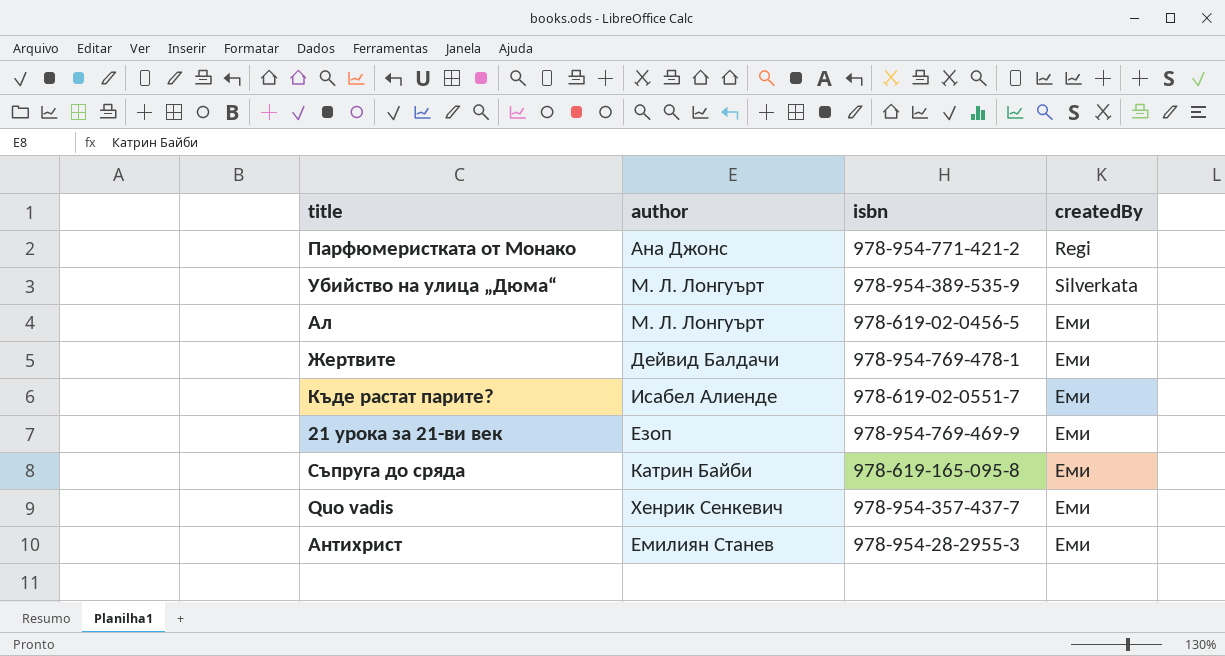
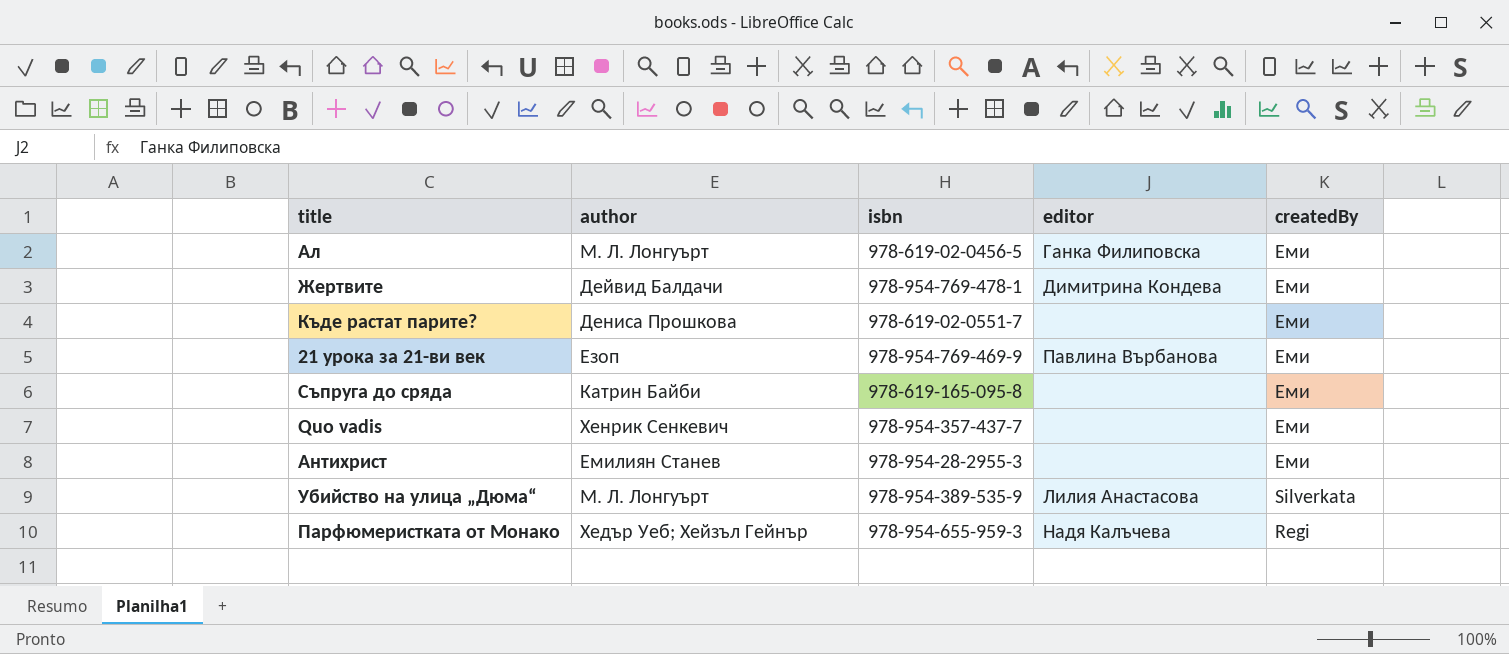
row order: createdBy ascending -> createdBy descending
column editor | position: none -> 4
Къде растат парите? | author: Исабел Алиенде -> Дениса Прошкова
Парфюмеристката от Монако | author: Ана Джонс -> Хедър Уеб; Хейзъл Гейнър
Парфюмеристката от Монако | isbn: 978-954-771-421-2 -> 978-954-655-959-3

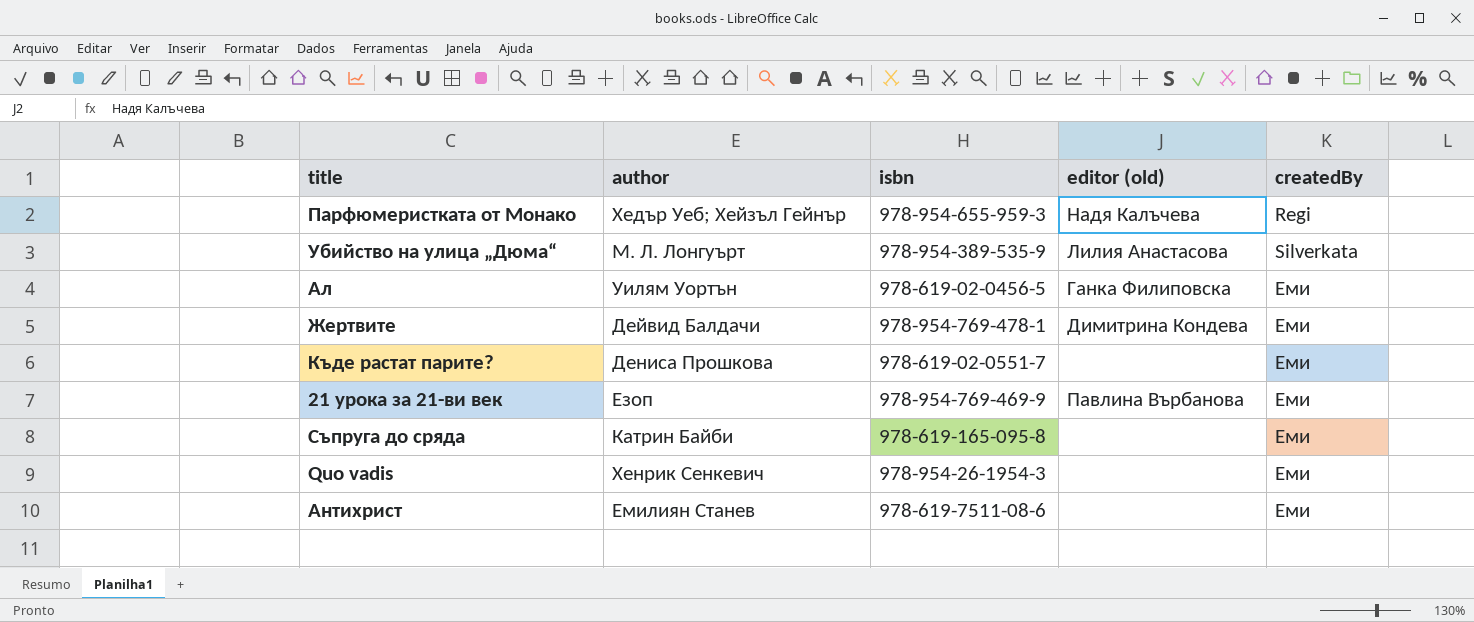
row order: createdBy descending -> createdBy ascending
column name: editor -> editor (old)
Ал | author: М. Л. Лонгуърт -> Уилям Уортън
Quo vadis | isbn: 978-954-357-437-7 -> 978-954-26-1954-3
Антихрист | isbn: 978-954-28-2955-3 -> 978-619-7511-08-6

